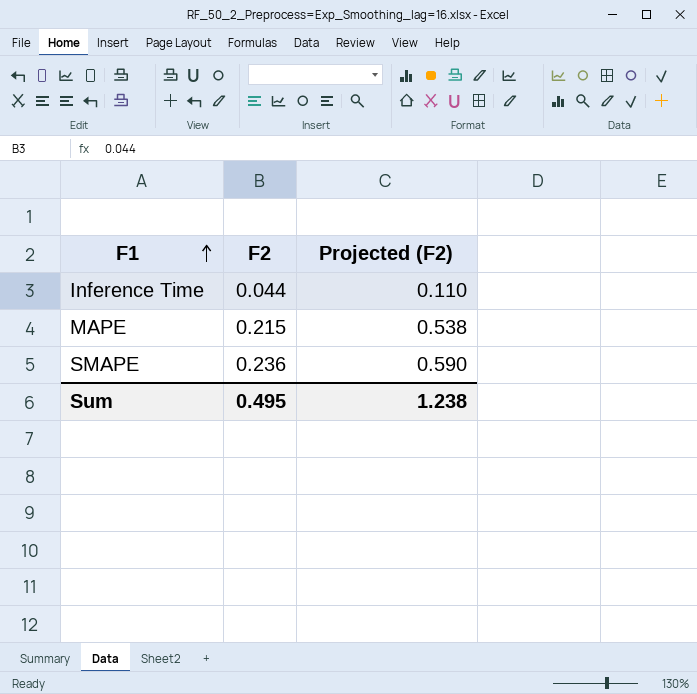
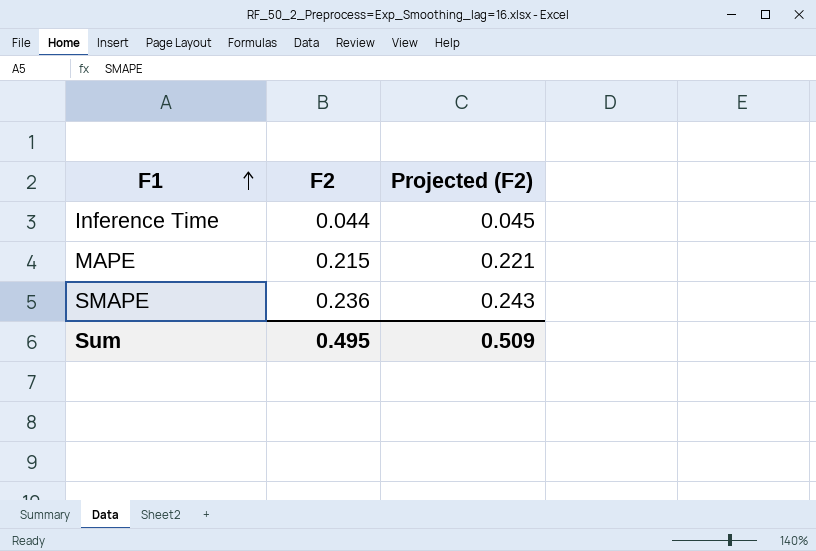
column Projected (F2) | formula: [F2] * 2.5 -> [F2] * 1.03
Sum | Projected (F2): 1.238 -> 0.509

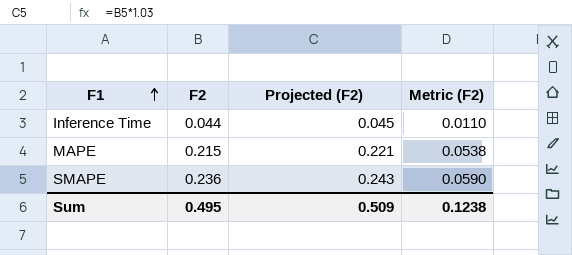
column Metric (F2) | formula: none -> [F2] * 0.25

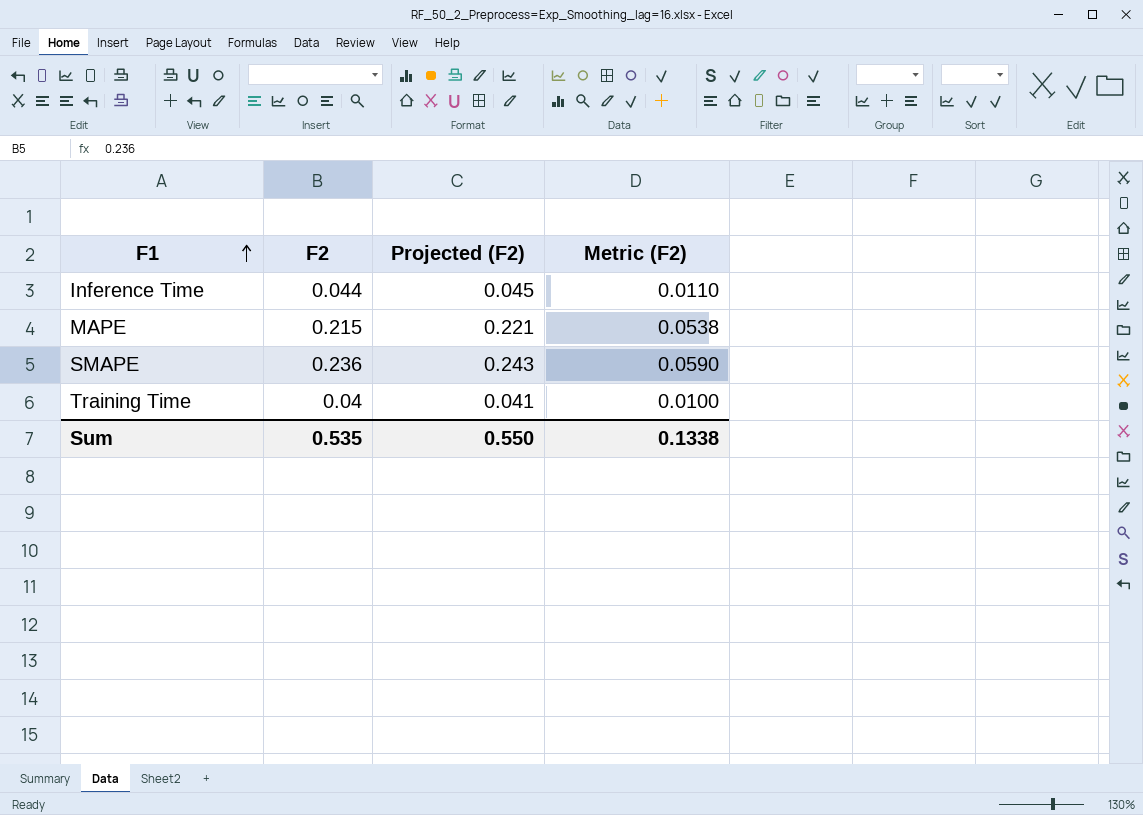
row Training Time: none -> 0.04 | 0.041 | 0.0100
Sum | F2: 0.495 -> 0.535
Sum | Projected (F2): 0.509 -> 0.550
Sum | Metric (F2): 0.1238 -> 0.1338

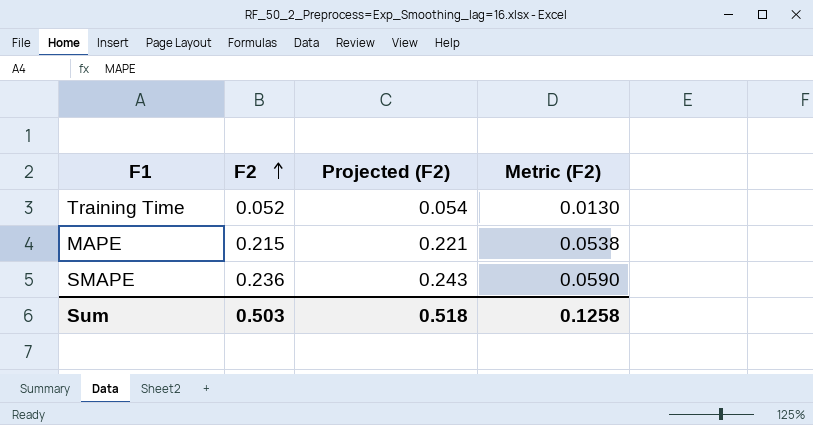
row order: F1 ascending -> F2 ascending
row Inference Time: 0.044 | 0.045 | 0.0110 -> none
Training Time | F2: 0.04 -> 0.052
Training Time | Projected (F2): 0.041 -> 0.054
Training Time | Metric (F2): 0.0100 -> 0.0130
Sum | F2: 0.535 -> 0.503
Sum | Projected (F2): 0.550 -> 0.518
Sum | Metric (F2): 0.1338 -> 0.1258

